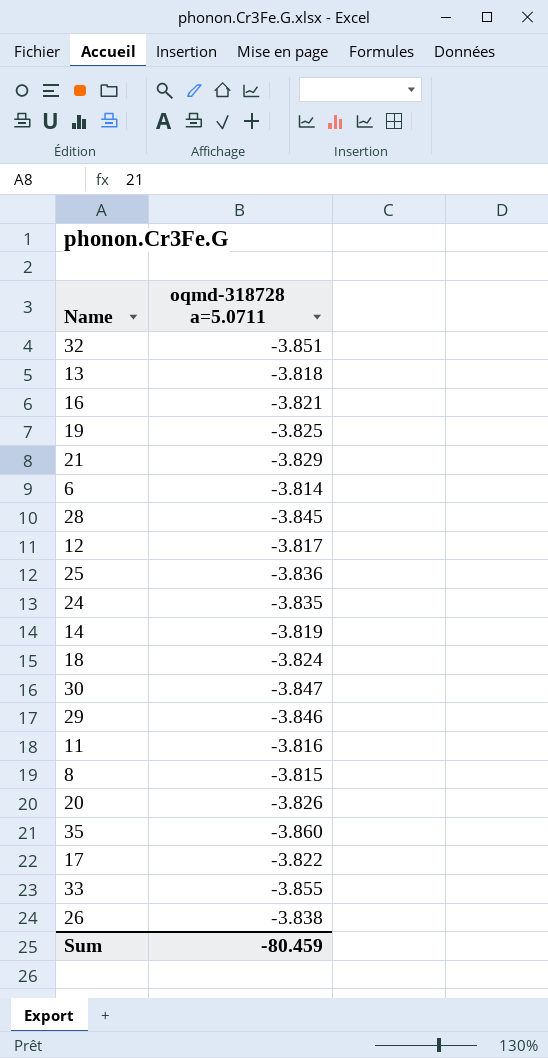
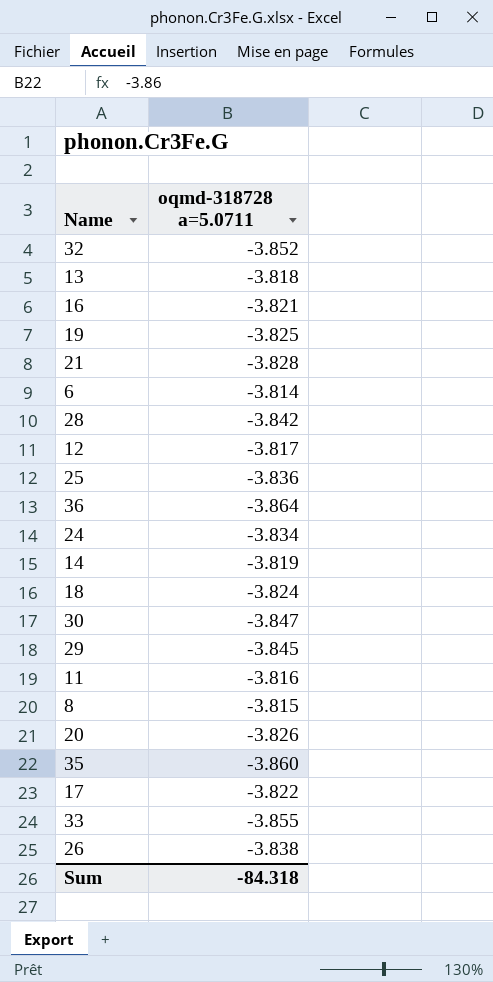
32 | oqmd-318728 a=5.0711: -3.851 -> -3.852
21 | oqmd-318728 a=5.0711: -3.829 -> -3.828
28 | oqmd-318728 a=5.0711: -3.845 -> -3.842
row 36: none -> -3.864
24 | oqmd-318728 a=5.0711: -3.835 -> -3.834
29 | oqmd-318728 a=5.0711: -3.846 -> -3.845
Sum | oqmd-318728 a=5.0711: -80.459 -> -84.318

